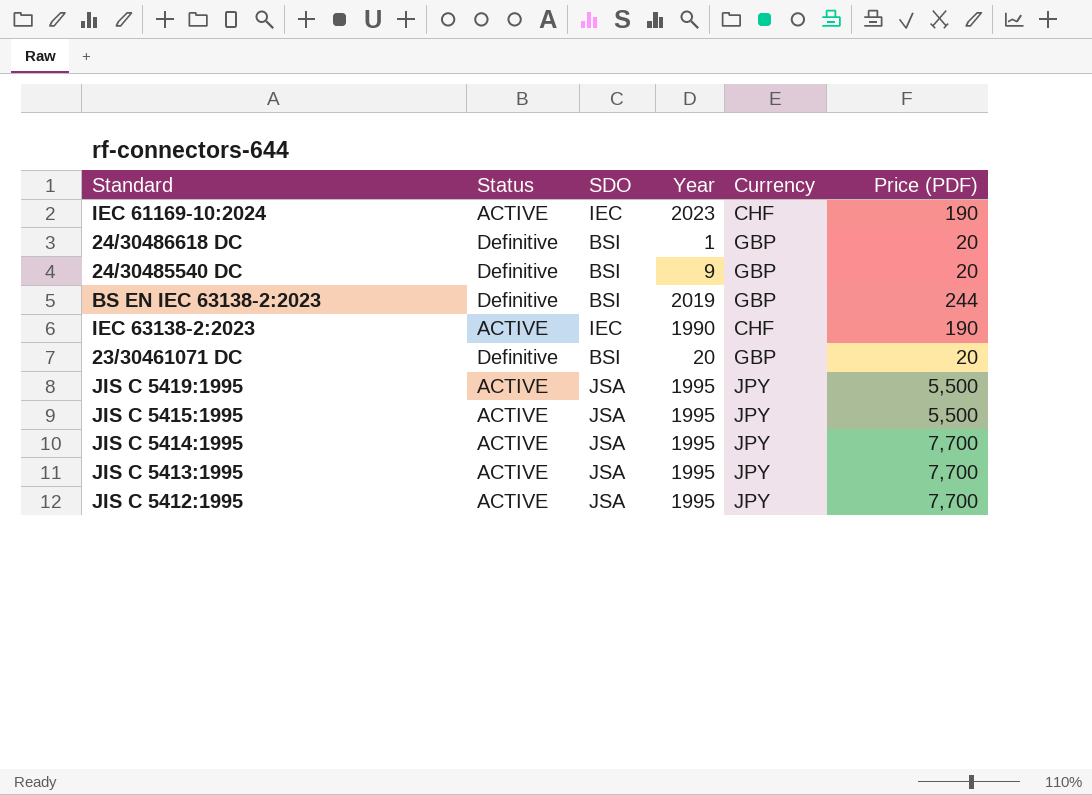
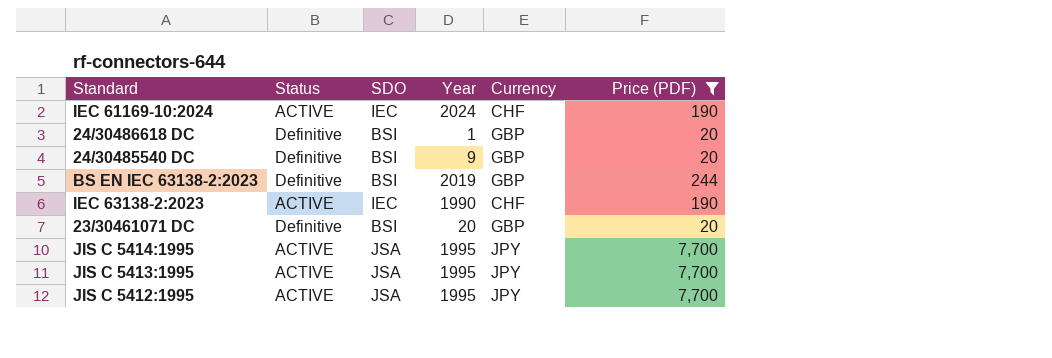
filter: none -> Price (PDF) != 5,500
IEC 61169-10:2024 | Year: 2023 -> 2024

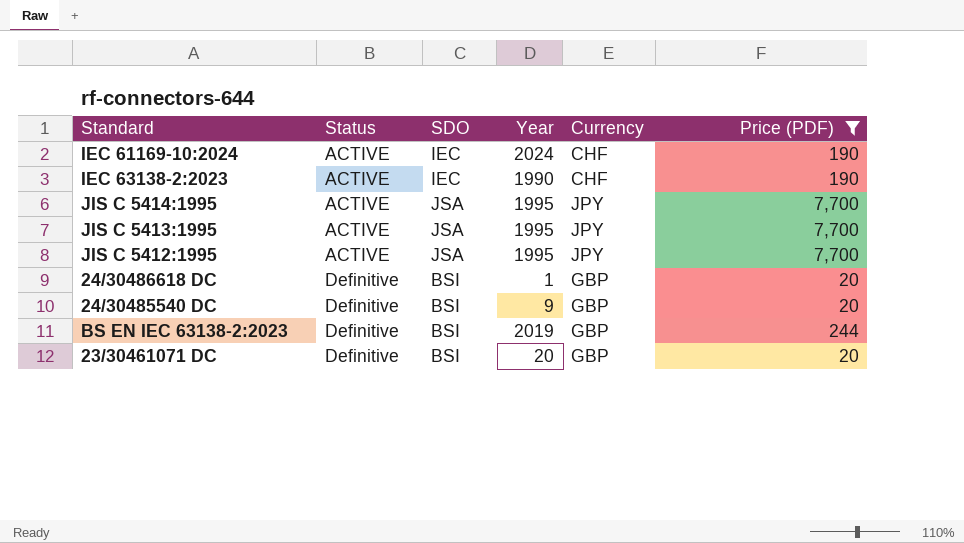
row order: none -> Status ascending

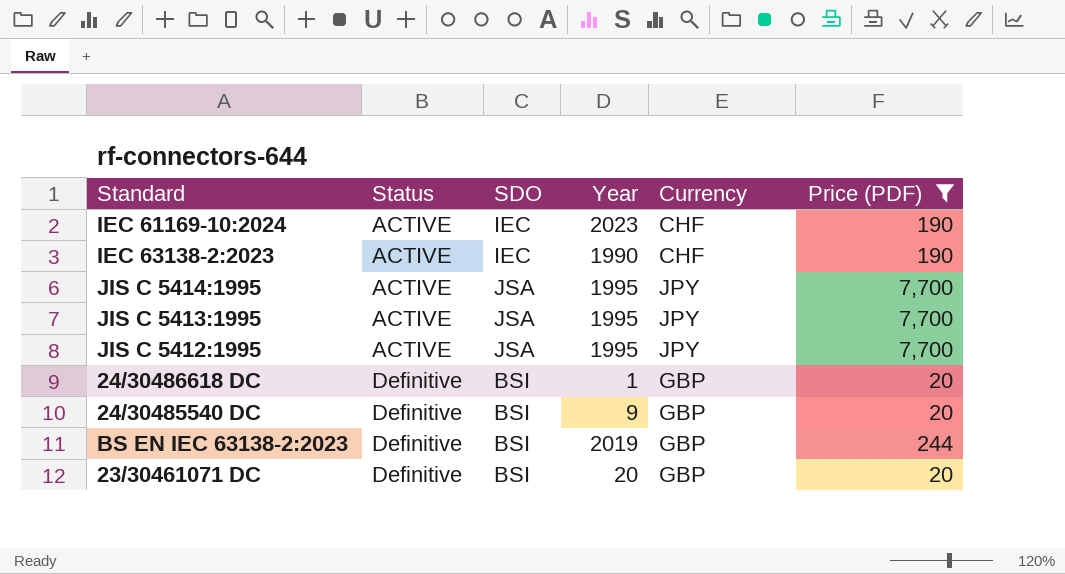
IEC 61169-10:2024 | Year: 2024 -> 2023

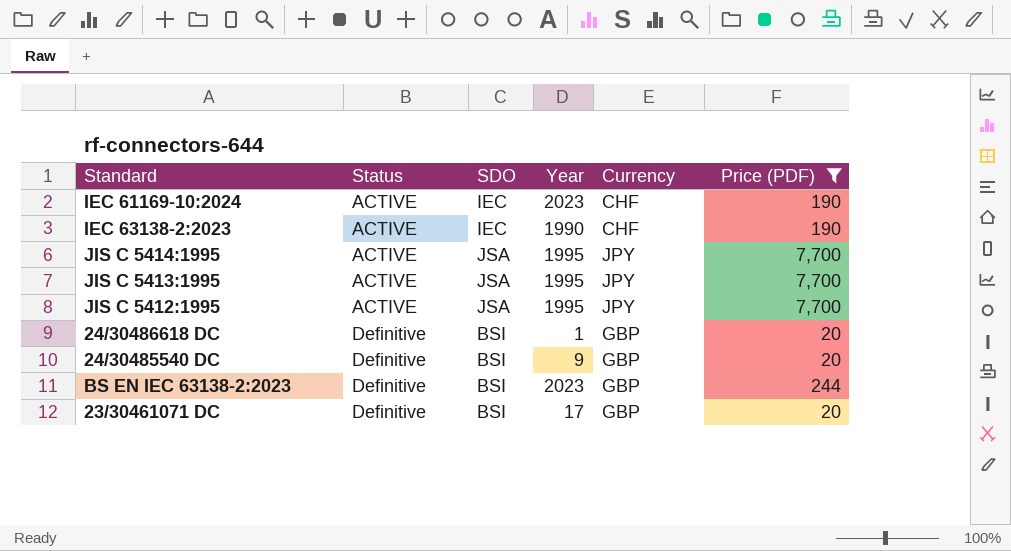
BS EN IEC 63138-2:2023 | Year: 2019 -> 2023
23/30461071 DC | Year: 20 -> 17

